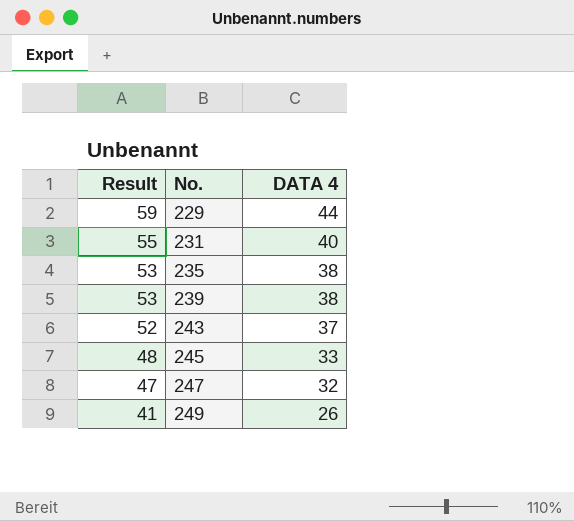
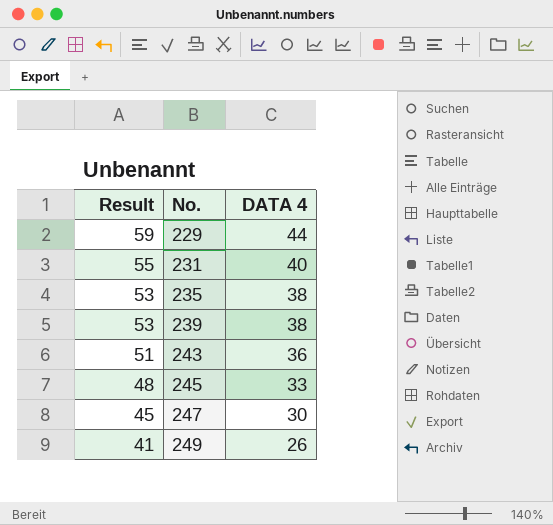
243 | Result: 52 -> 51
243 | DATA 4: 37 -> 36
247 | Result: 47 -> 45
247 | DATA 4: 32 -> 30

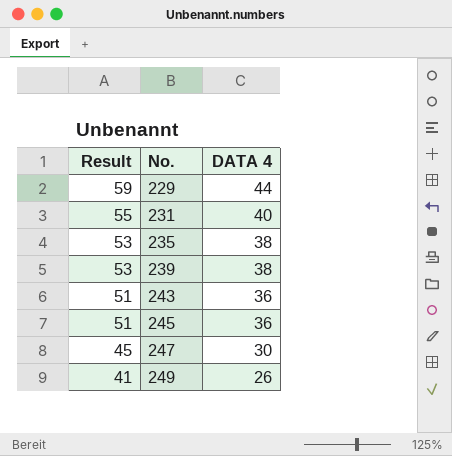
245 | Result: 48 -> 51
245 | DATA 4: 33 -> 36

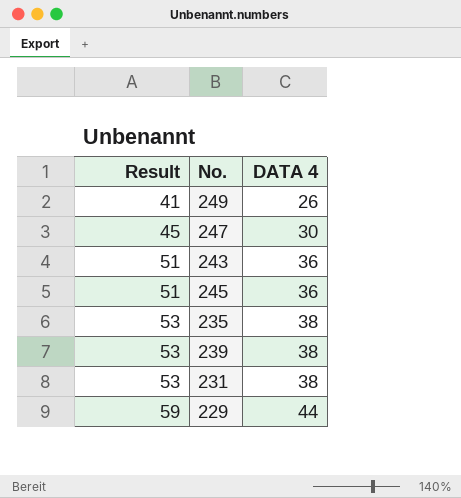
row order: Result descending -> Result ascending
231 | Result: 55 -> 53
231 | DATA 4: 40 -> 38

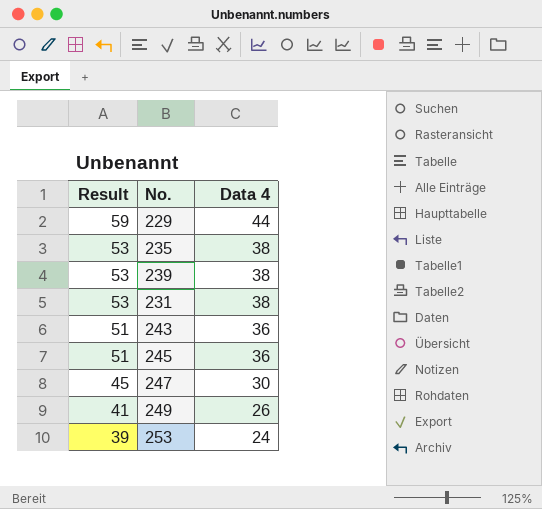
row order: Result ascending -> Result descending
column name: DATA 4 -> Data 4
row 253: none -> 39 | 24

